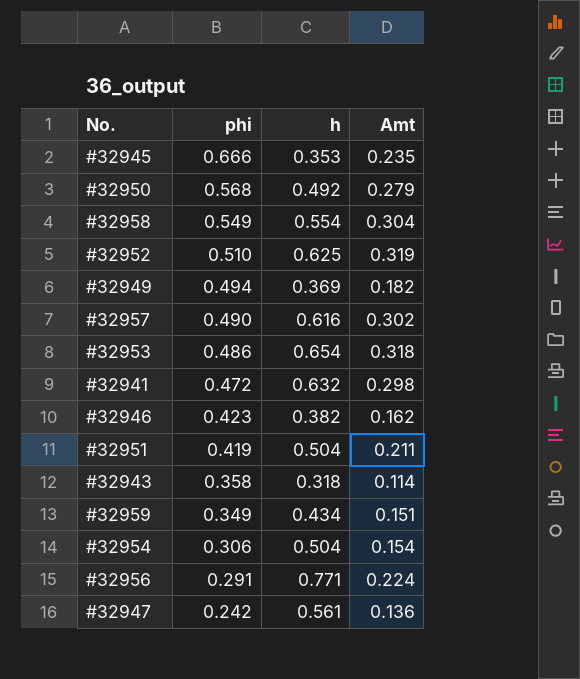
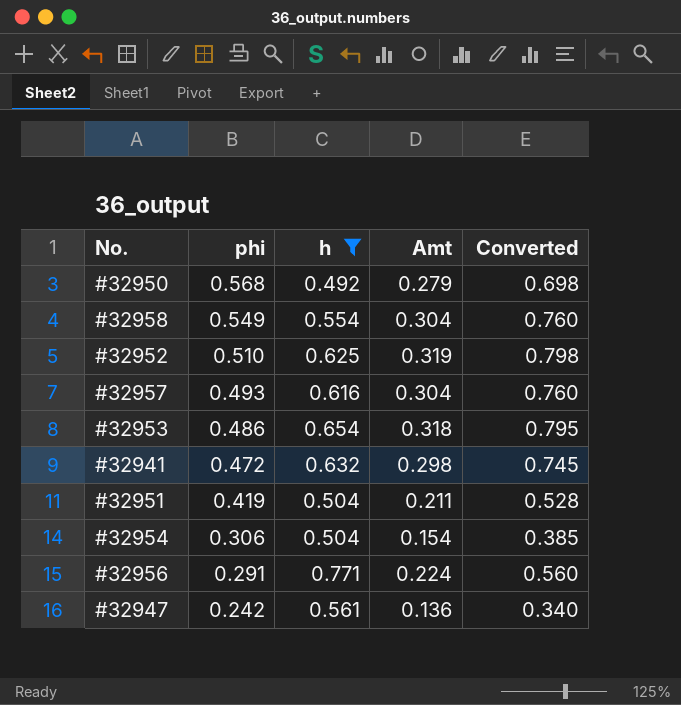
filter: none -> h >= 0.492
column Converted | formula: none -> [Amt] * 2.5
#32957 | phi: 0.490 -> 0.493
#32957 | Amt: 0.302 -> 0.304

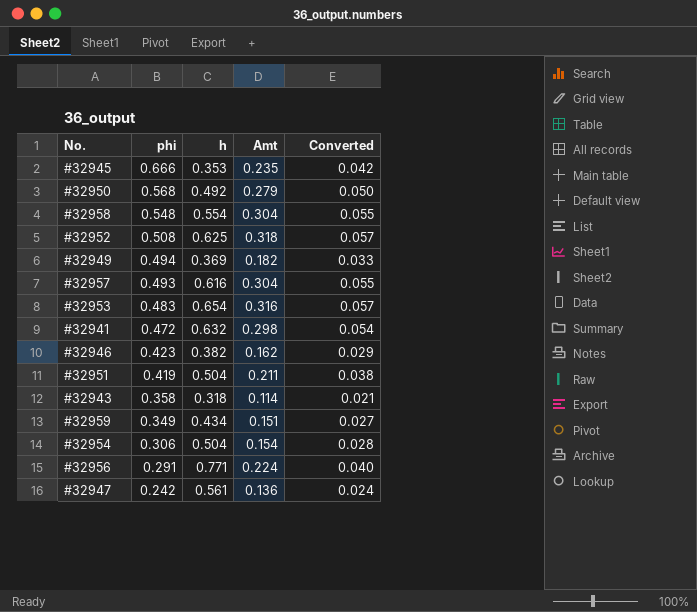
filter: h >= 0.492 -> none
column Converted | formula: [Amt] * 2.5 -> [Amt] * 0.18
#32958 | phi: 0.549 -> 0.548
#32952 | phi: 0.510 -> 0.508
#32952 | Amt: 0.319 -> 0.318
#32953 | phi: 0.486 -> 0.483
#32953 | Amt: 0.318 -> 0.316

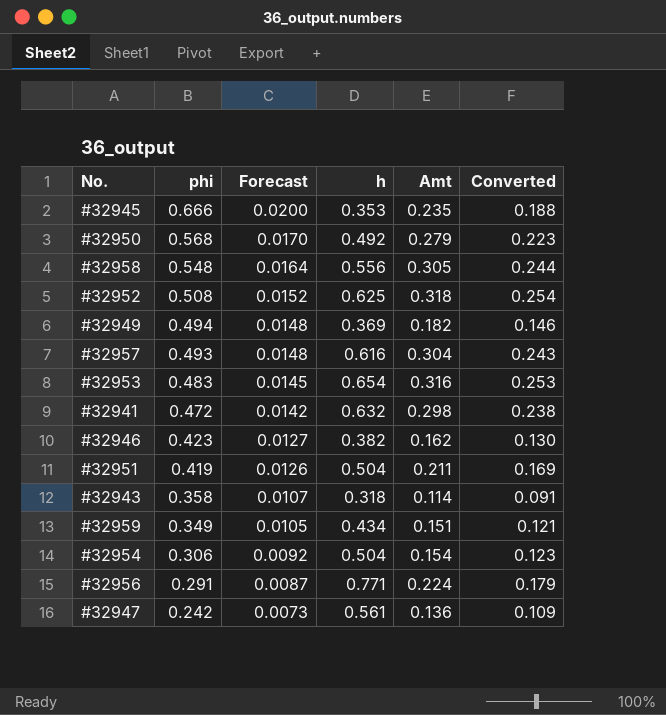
column Forecast | formula: none -> [phi] * 0.03
column Converted | formula: [Amt] * 0.18 -> [Amt] * 0.8
#32958 | h: 0.554 -> 0.556
#32958 | Amt: 0.304 -> 0.305

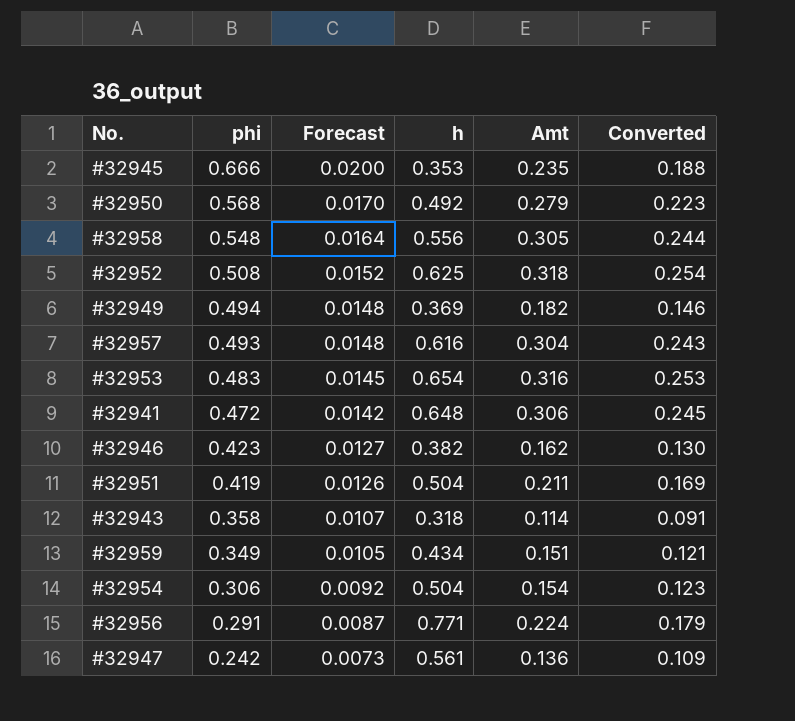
#32941 | h: 0.632 -> 0.648
#32941 | Amt: 0.298 -> 0.306
#32941 | Converted: 0.238 -> 0.245

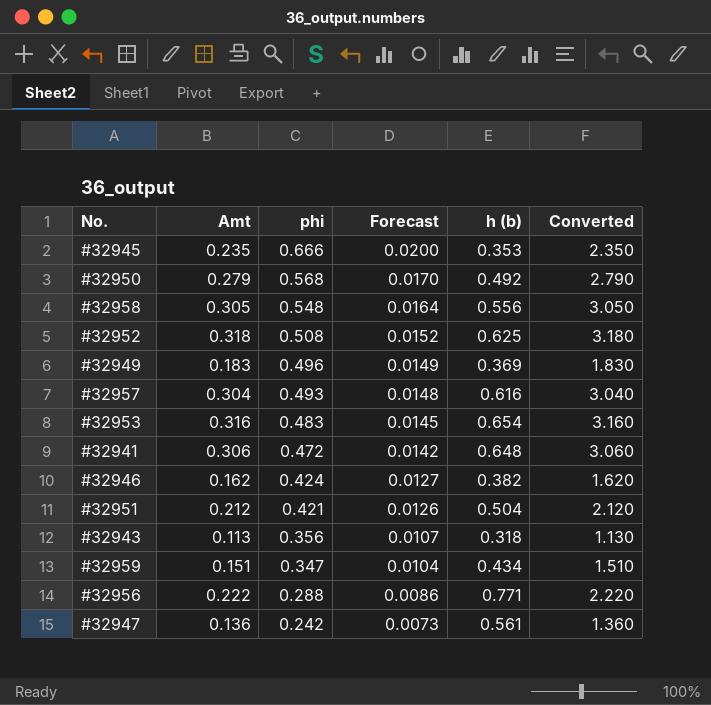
column Amt | position: 5 -> 2
column name: h -> h (b)
column Converted | formula: [Amt] * 0.8 -> [Amt] * 10
row #32954: 0.306 | 0.0092 | 0.504 | 0.154 | 0.123 -> none
#32949 | Amt: 0.182 -> 0.183
#32949 | phi: 0.494 -> 0.496
#32949 | Forecast: 0.0148 -> 0.0149
#32946 | phi: 0.423 -> 0.424
#32951 | Amt: 0.211 -> 0.212
#32951 | phi: 0.419 -> 0.421
#32943 | Amt: 0.114 -> 0.113
#32943 | phi: 0.358 -> 0.356
#32959 | phi: 0.349 -> 0.347
#32959 | Forecast: 0.0105 -> 0.0104
#32956 | Amt: 0.224 -> 0.222
#32956 | phi: 0.291 -> 0.288
#32956 | Forecast: 0.0087 -> 0.0086

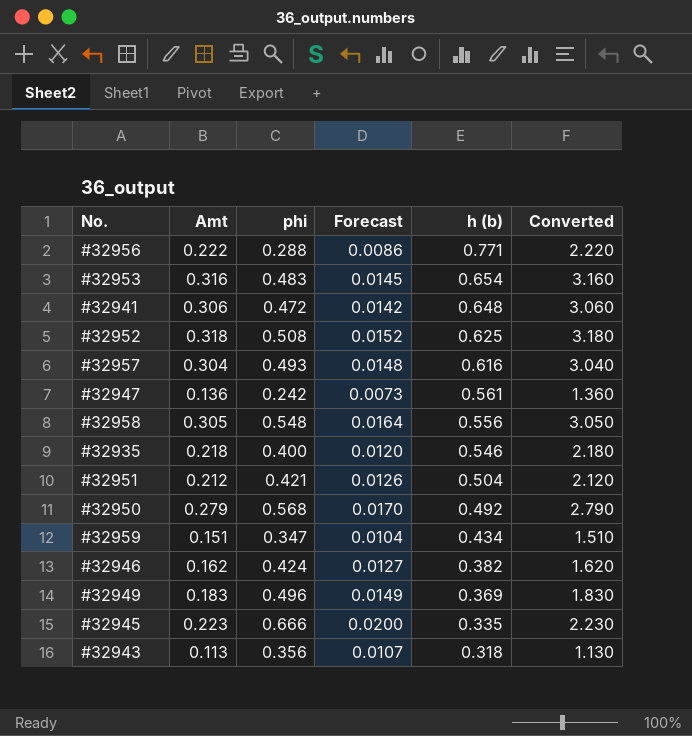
row order: phi descending -> h (b) descending
row #32935: none -> 0.218 | 0.400 | 0.0120 | 0.546 | 2.180
#32945 | Amt: 0.235 -> 0.223
#32945 | h (b): 0.353 -> 0.335
#32945 | Converted: 2.350 -> 2.230

